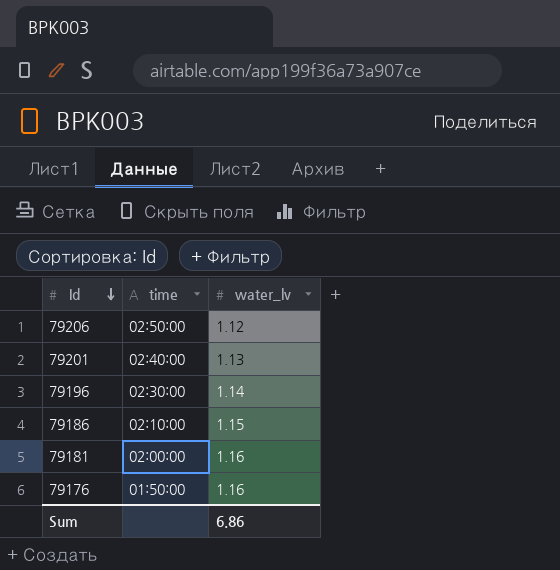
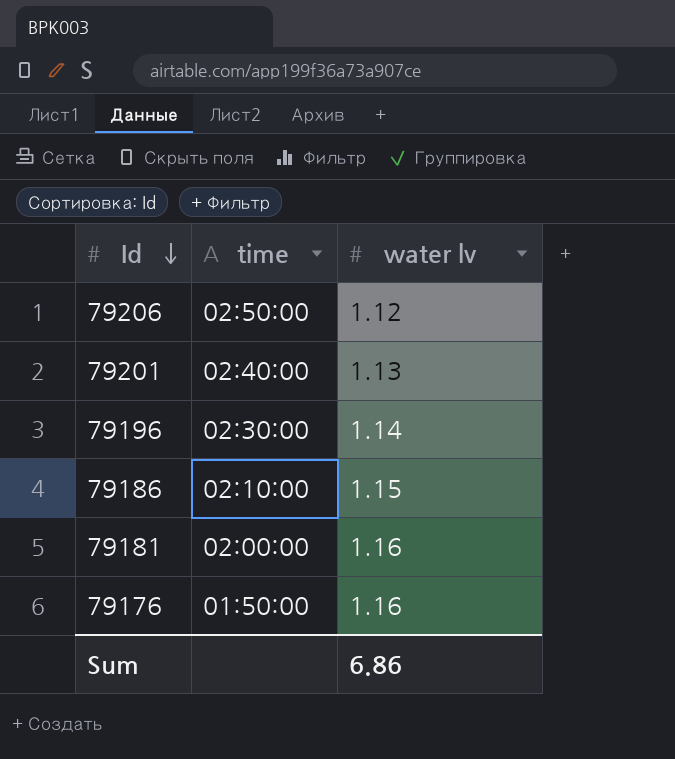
column name: water_lv -> water lv

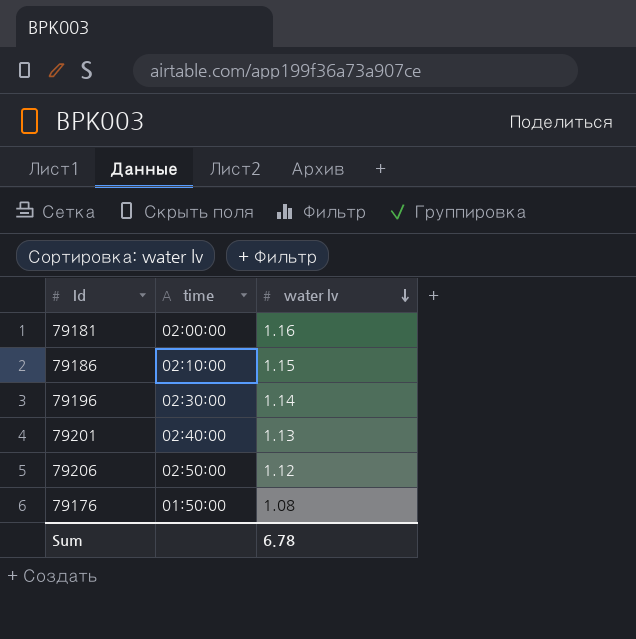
row order: Id descending -> water lv descending
79176 | water lv: 1.16 -> 1.08
Sum | water lv: 6.86 -> 6.78

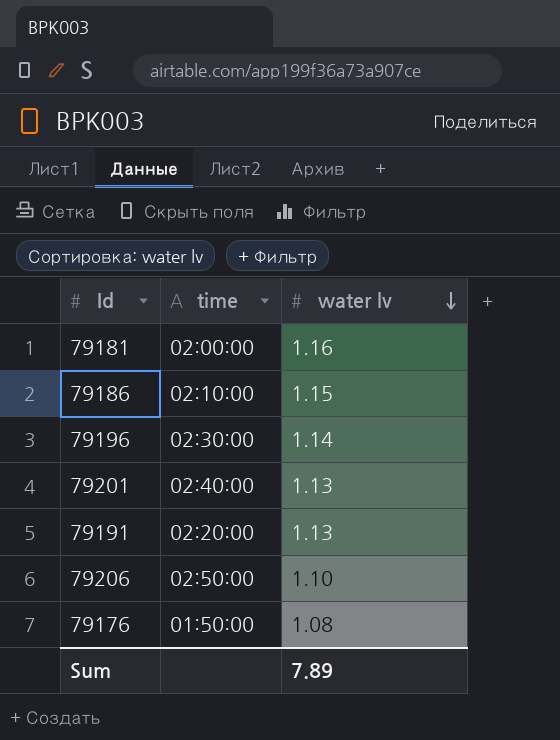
row 79191: none -> 02:20:00 | 1.13
79206 | water lv: 1.12 -> 1.10
Sum | water lv: 6.78 -> 7.89

